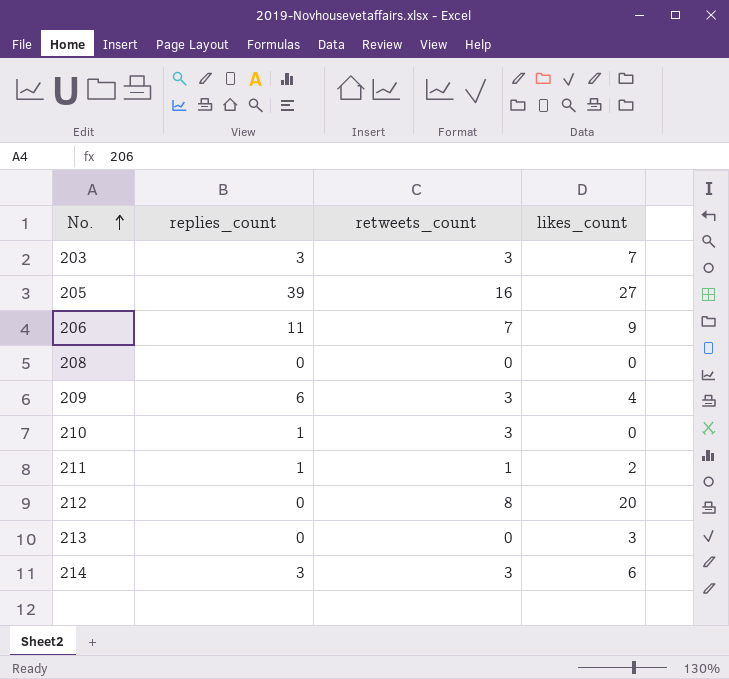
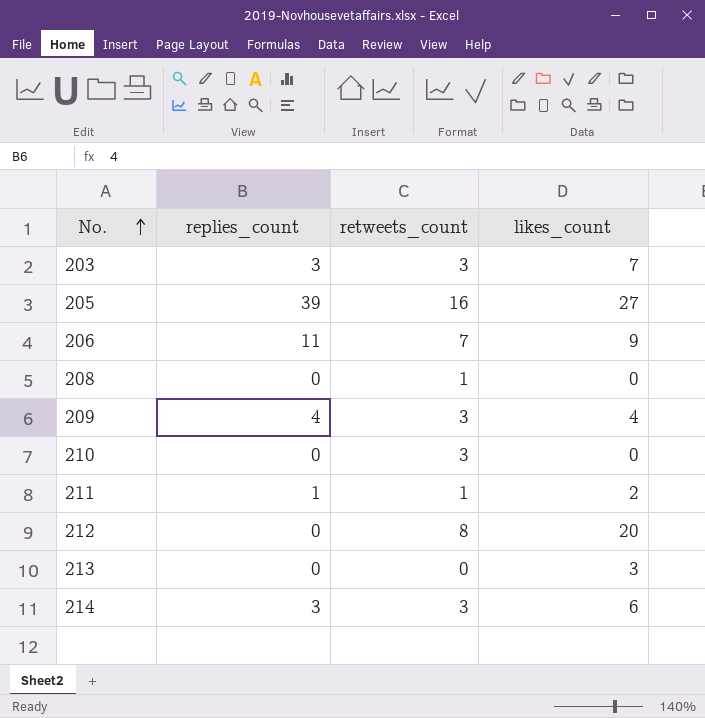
208 | retweets_count: 0 -> 1
209 | replies_count: 6 -> 4
210 | replies_count: 1 -> 0

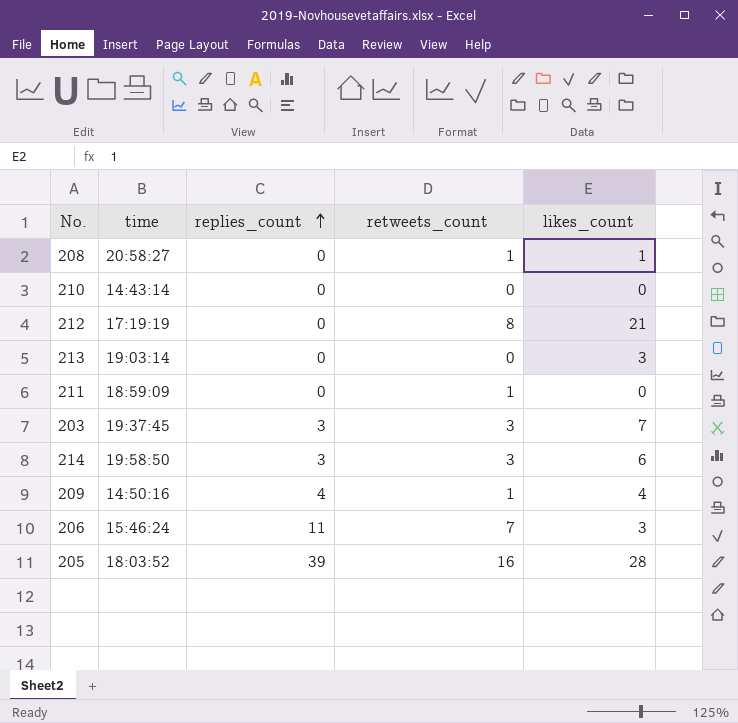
row order: No. ascending -> replies_count ascending
column time | position: none -> 2
208 | likes_count: 0 -> 1
210 | retweets_count: 3 -> 0
212 | likes_count: 20 -> 21
211 | replies_count: 1 -> 0
211 | likes_count: 2 -> 0
209 | retweets_count: 3 -> 1
206 | likes_count: 9 -> 3
205 | likes_count: 27 -> 28

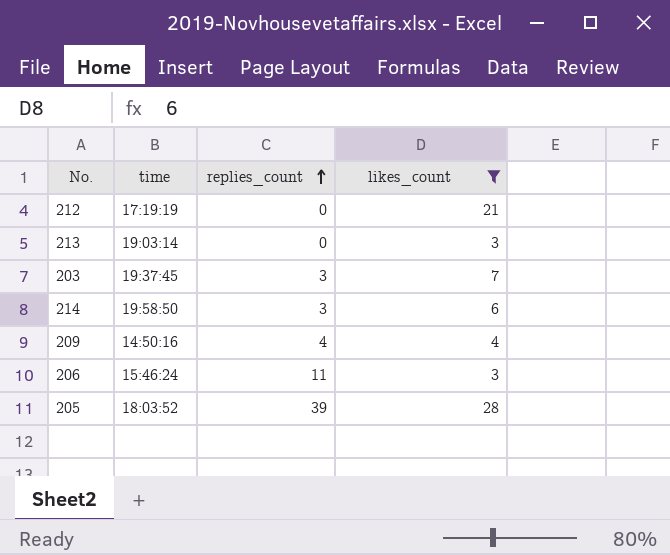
filter: none -> likes_count >= 3
column retweets_count | position: 4 -> none

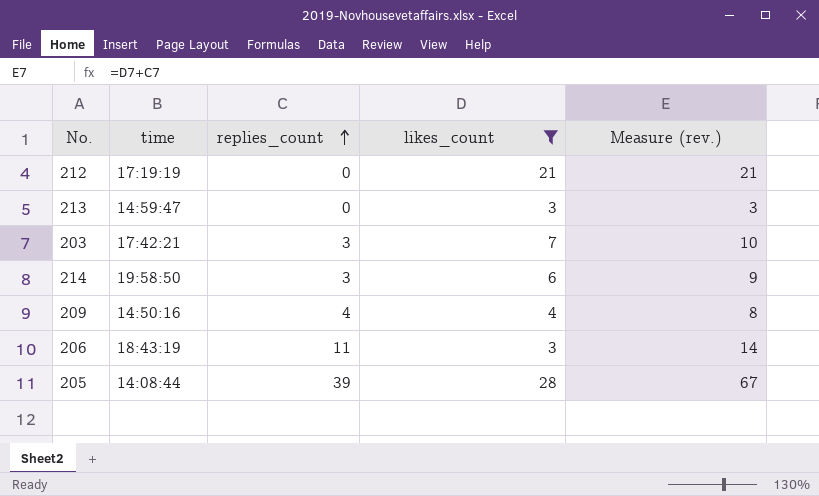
column Measure (rev.) | formula: none -> [replies_count] + [likes_count]
213 | time: 19:03:14 -> 14:59:47
203 | time: 19:37:45 -> 17:42:21
206 | time: 15:46:24 -> 18:43:19
205 | time: 18:03:52 -> 14:08:44

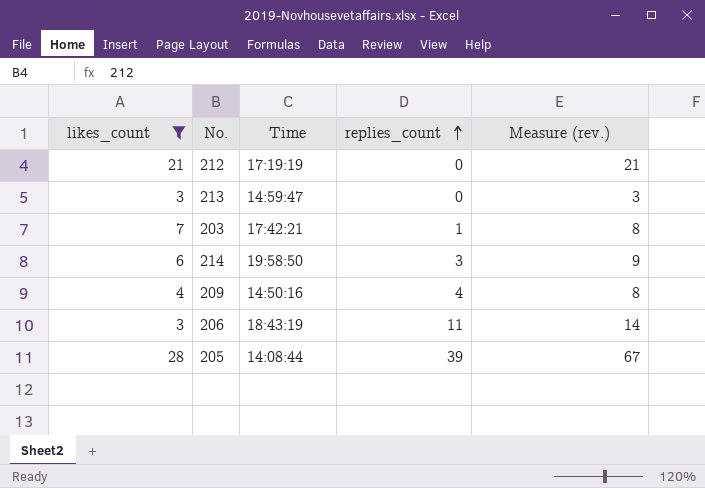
column likes_count | position: 4 -> 1
column name: time -> Time
203 | replies_count: 3 -> 1
203 | Measure (rev.): 10 -> 8

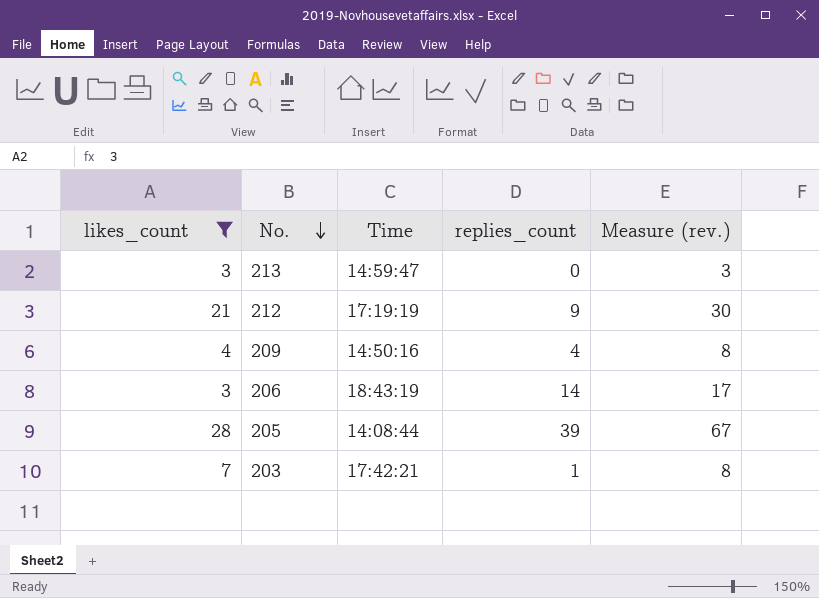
row order: replies_count ascending -> No. descending
row 214: 6 | 19:58:50 | 3 | 9 -> none
212 | replies_count: 0 -> 9
212 | Measure (rev.): 21 -> 30
206 | replies_count: 11 -> 14
206 | Measure (rev.): 14 -> 17

